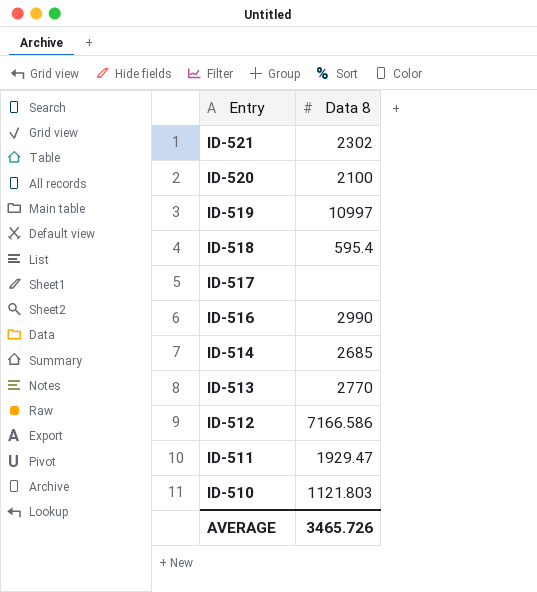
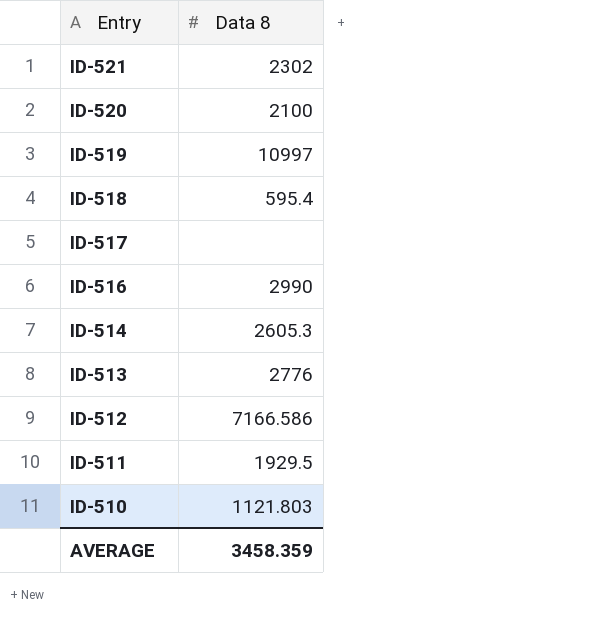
ID-514 | Data 8: 2685 -> 2605.3
ID-513 | Data 8: 2770 -> 2776
ID-511 | Data 8: 1929.47 -> 1929.5
AVERAGE | Data 8: 3465.726 -> 3458.359

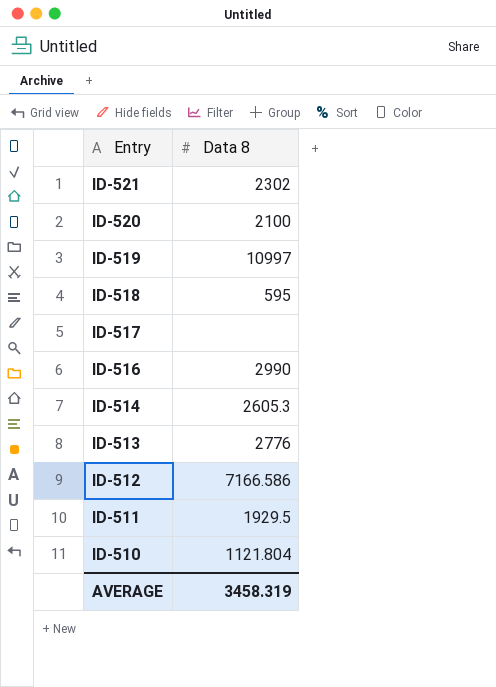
ID-518 | Data 8: 595.4 -> 595
ID-510 | Data 8: 1121.803 -> 1121.804
AVERAGE | Data 8: 3458.359 -> 3458.319

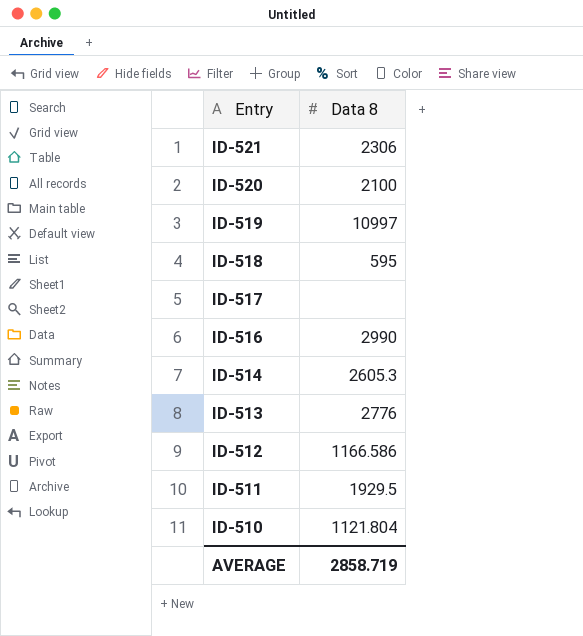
ID-521 | Data 8: 2302 -> 2306
ID-512 | Data 8: 7166.586 -> 1166.586
AVERAGE | Data 8: 3458.319 -> 2858.719

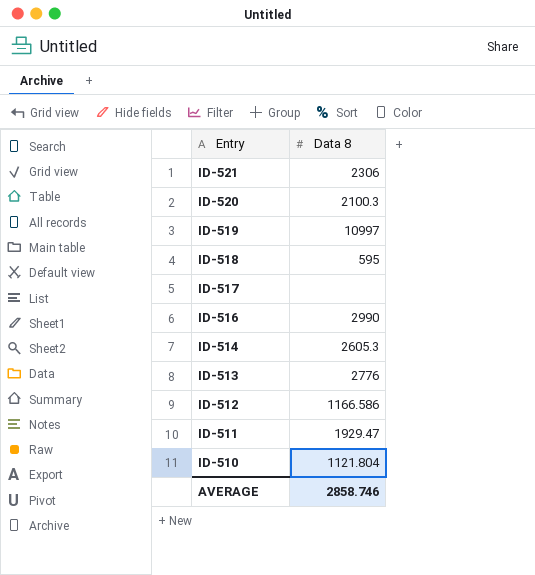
ID-520 | Data 8: 2100 -> 2100.3
ID-511 | Data 8: 1929.5 -> 1929.47
AVERAGE | Data 8: 2858.719 -> 2858.746

